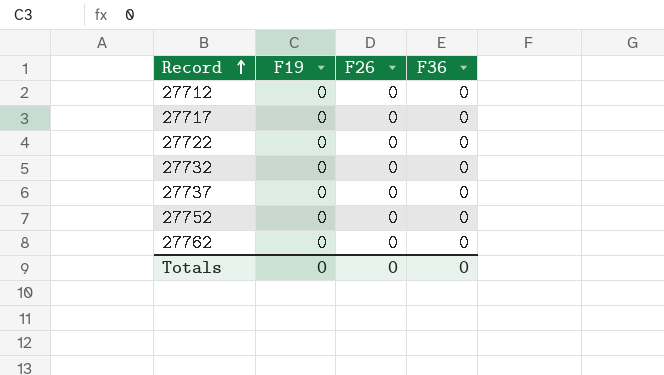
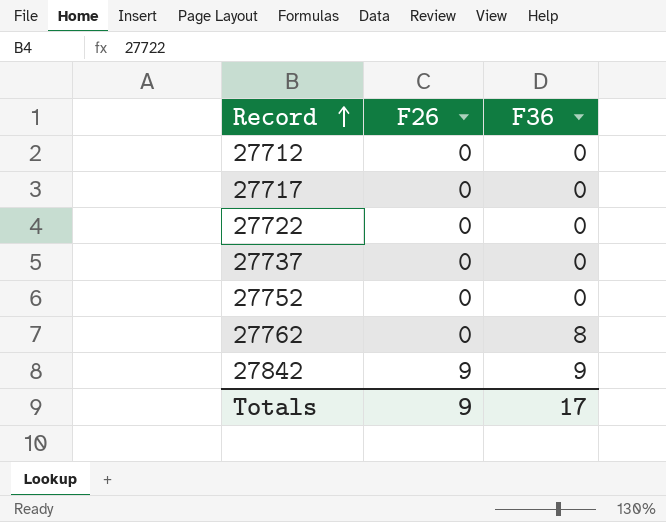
column F19 | position: 2 -> none
row 27732: 0 | 0 | 0 -> none
27762 | F36: 0 -> 8
row 27842: none -> 9 | 9
Totals | F26: 0 -> 9
Totals | F36: 0 -> 17

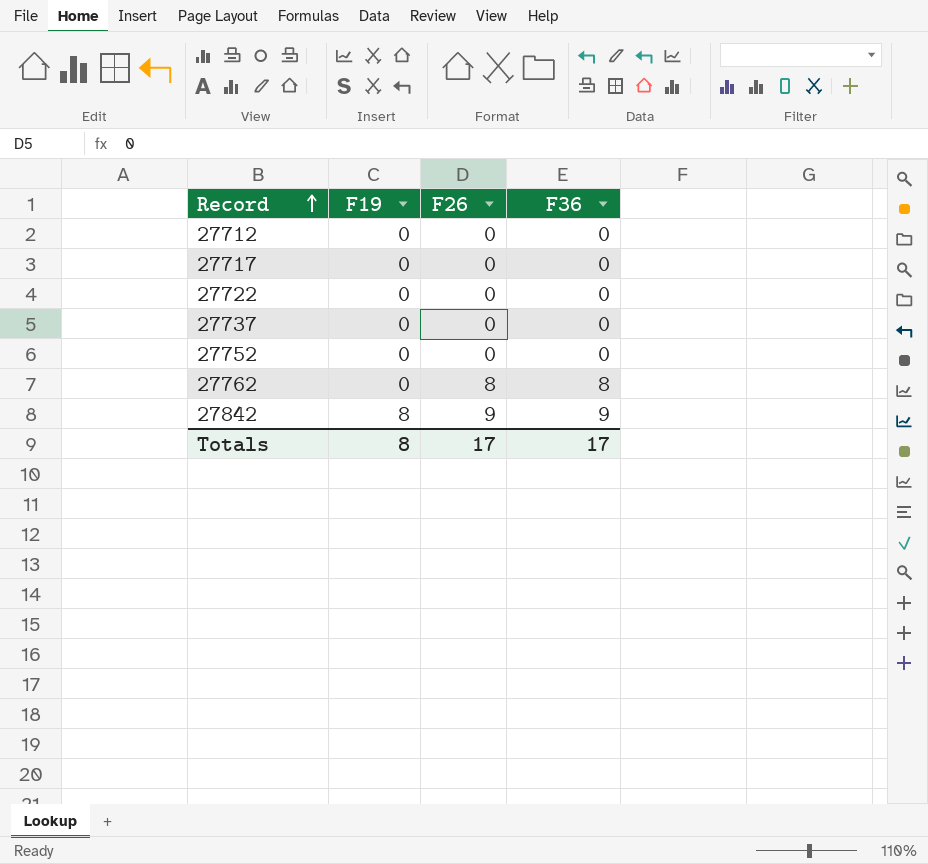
column F19 | position: none -> 2
27762 | F26: 0 -> 8
Totals | F26: 9 -> 17

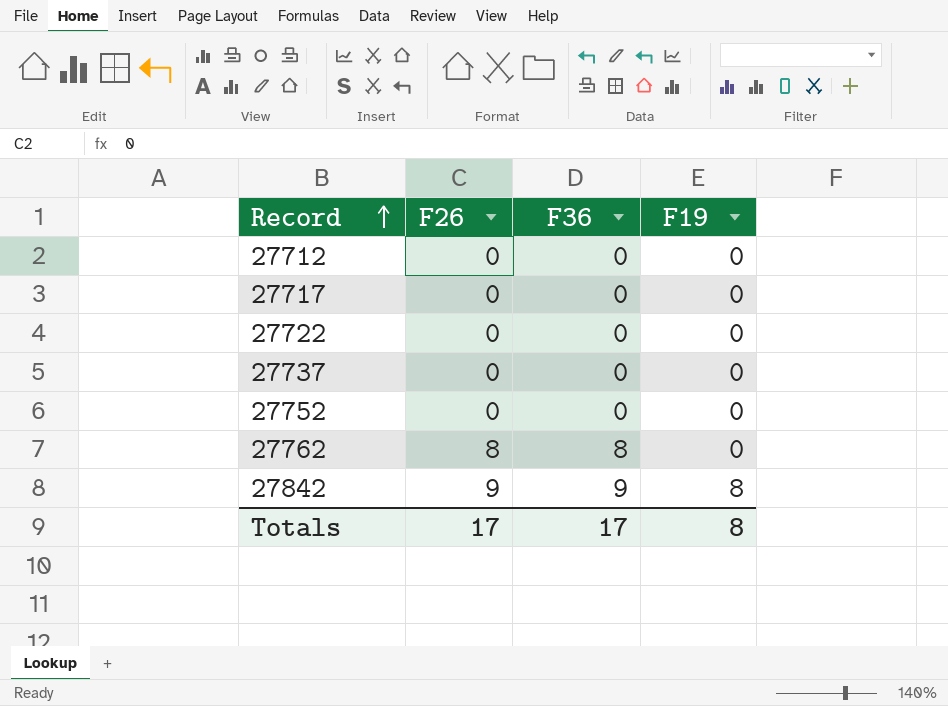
column F19 | position: 2 -> 4

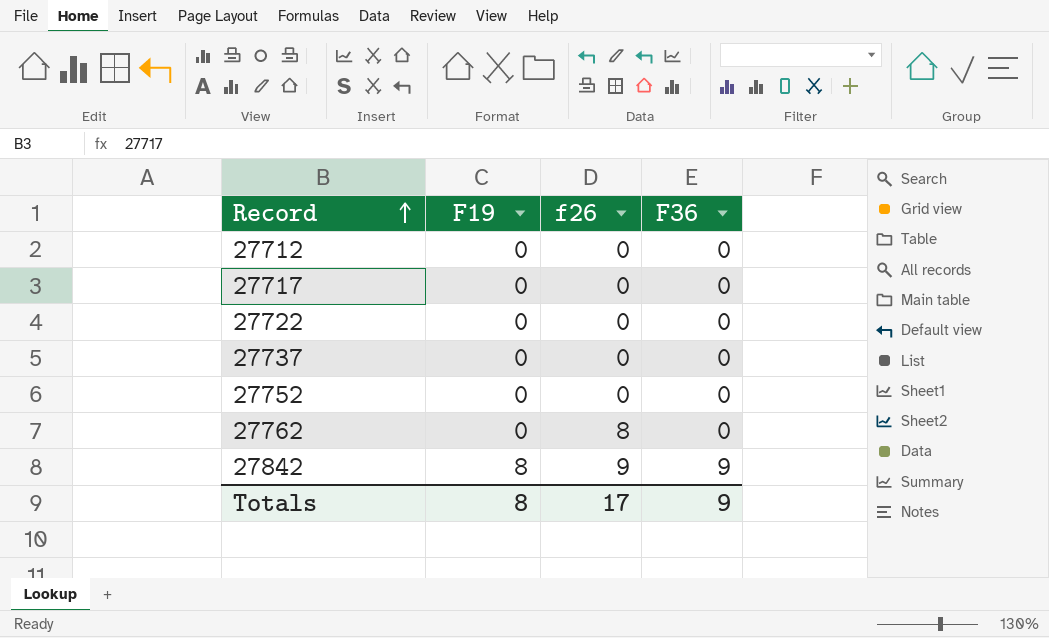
column F19 | position: 4 -> 2
column name: F26 -> f26
27762 | F36: 8 -> 0
Totals | F36: 17 -> 9

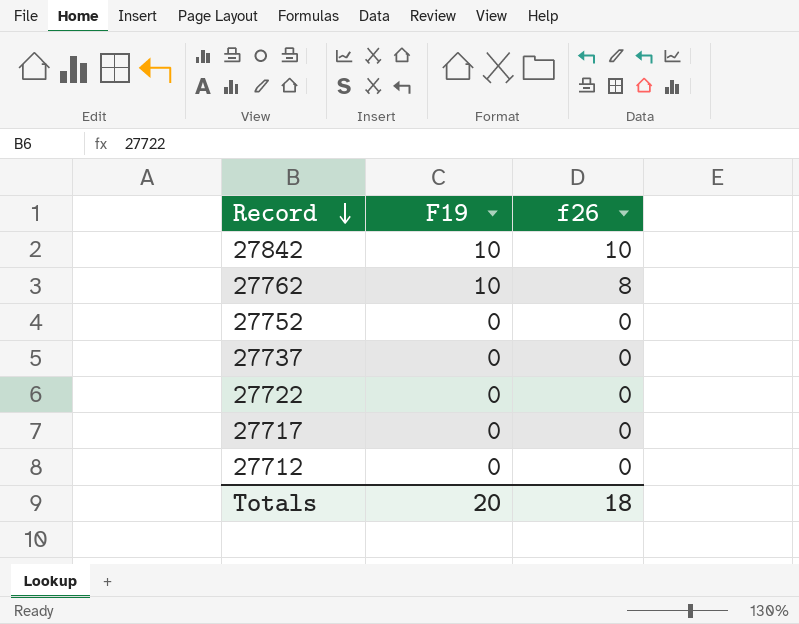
row order: Record ascending -> Record descending
column F36 | position: 4 -> none
27842 | F19: 8 -> 10
27842 | f26: 9 -> 10
27762 | F19: 0 -> 10
Totals | F19: 8 -> 20
Totals | f26: 17 -> 18

